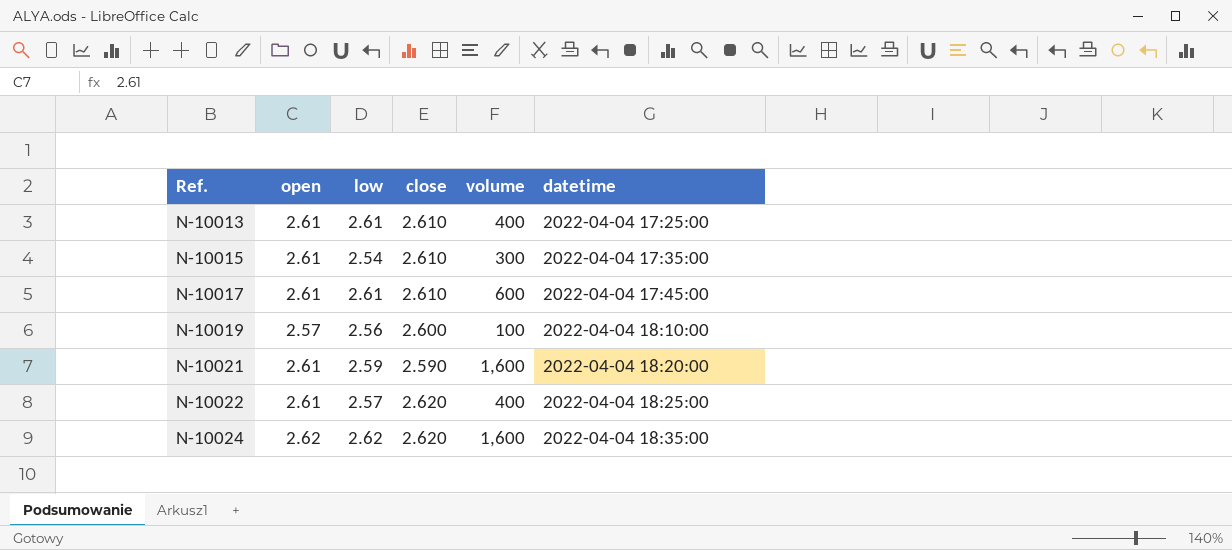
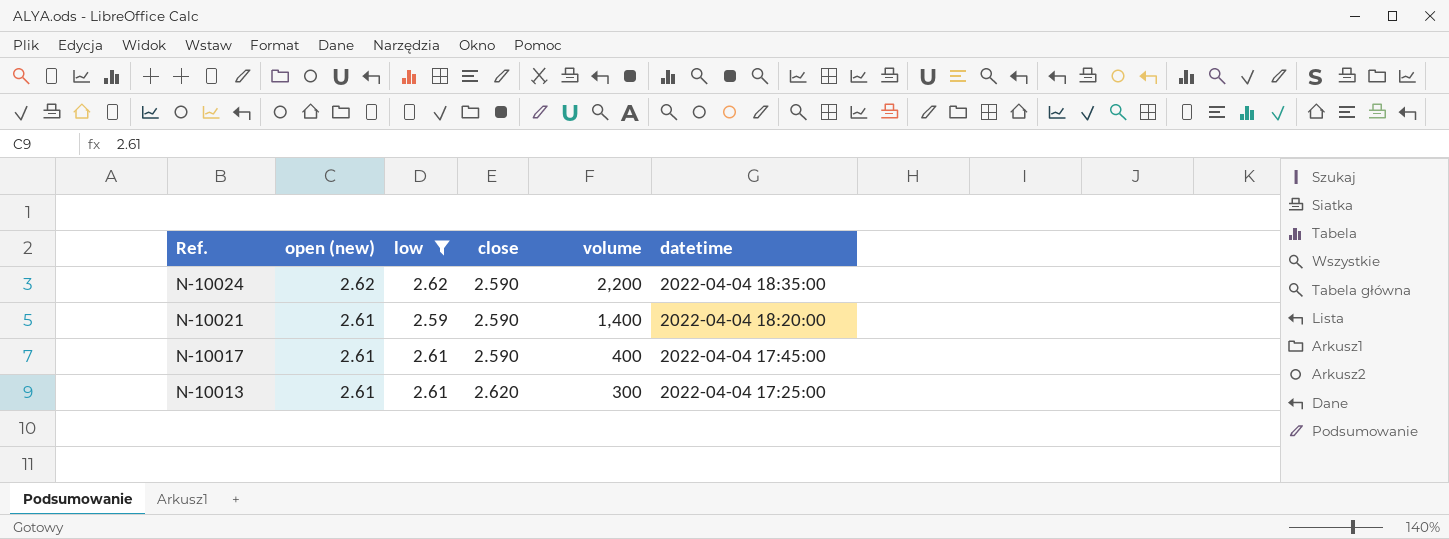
filter: none -> low >= 2.59
row order: Ref. ascending -> Ref. descending
column name: open -> open (new)
N-10024 | close: 2.620 -> 2.590
N-10024 | volume: 1,600 -> 2,200
N-10021 | volume: 1,600 -> 1,400
N-10017 | close: 2.610 -> 2.590
N-10017 | volume: 600 -> 400
N-10013 | close: 2.610 -> 2.620
N-10013 | volume: 400 -> 300

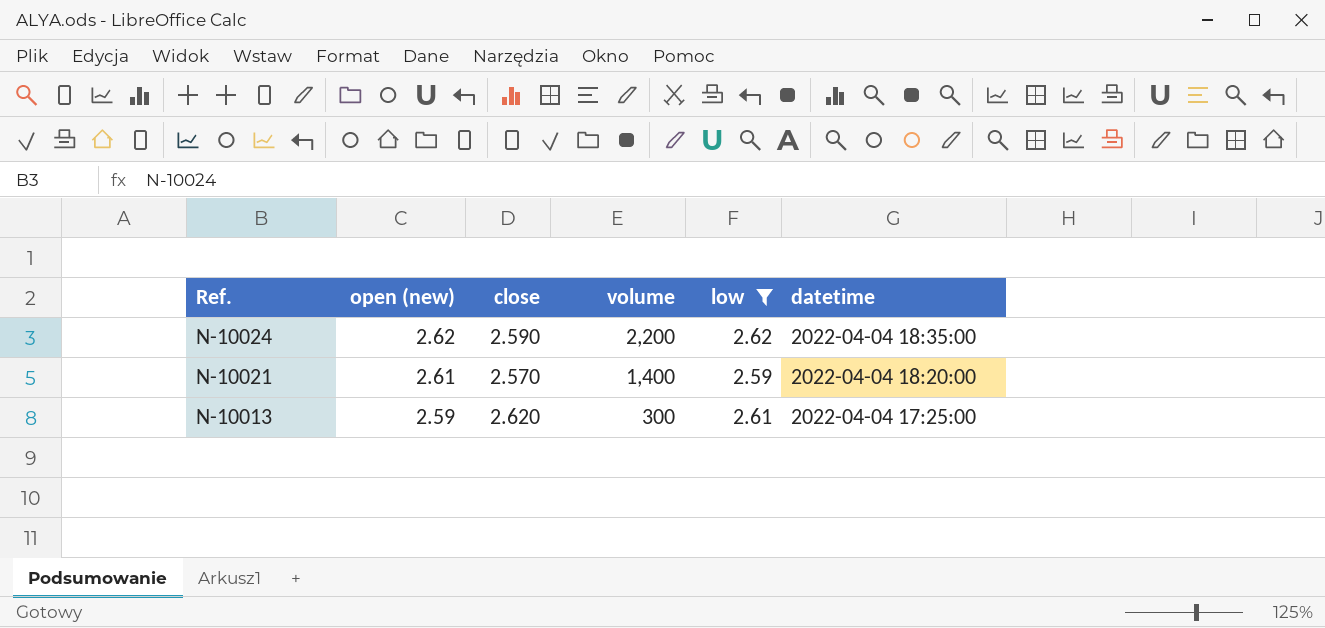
column low | position: 3 -> 5
row N-10017: 2.61 | 2.61 | 2.590 | 400 | 2022-04-04 17:45:00 -> none
N-10021 | close: 2.590 -> 2.570
N-10013 | open (new): 2.61 -> 2.59

